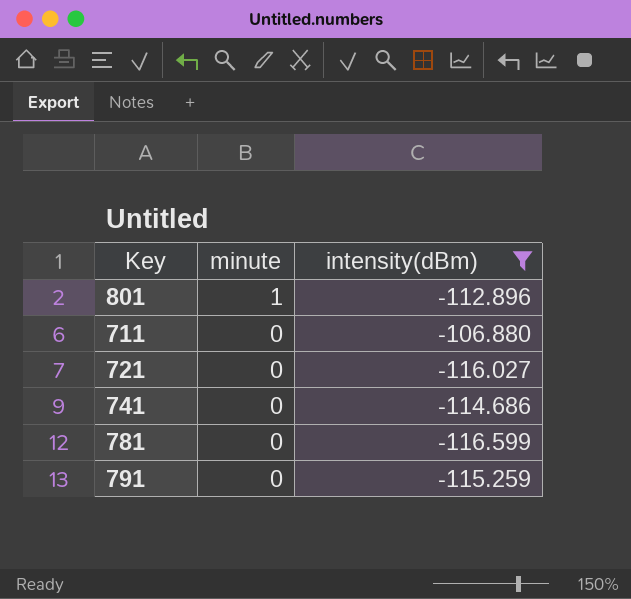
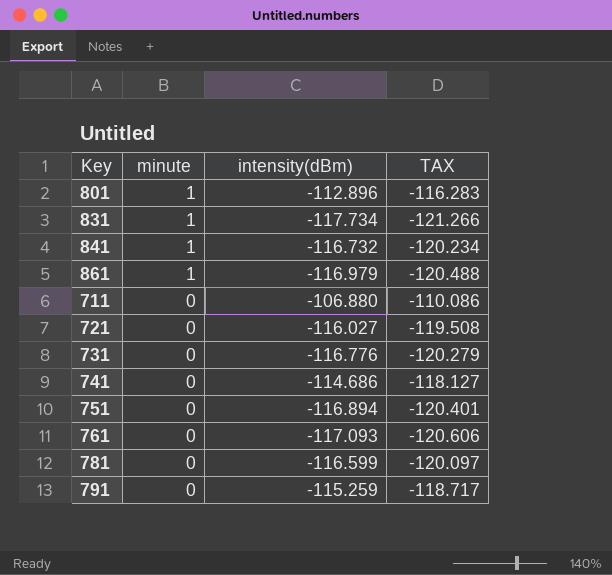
filter: intensity(dBm) >= -116.599 -> none
column TAX | formula: none -> [intensity(dBm)] * 1.03

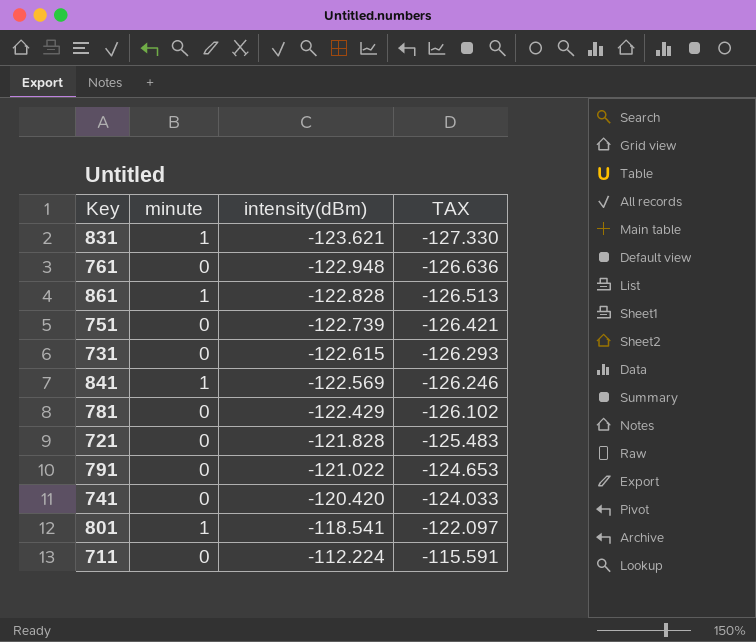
row order: minute descending -> intensity(dBm) ascending
831 | intensity(dBm): -117.734 -> -123.621
831 | TAX: -121.266 -> -127.330
761 | intensity(dBm): -117.093 -> -122.948
761 | TAX: -120.606 -> -126.636
861 | intensity(dBm): -116.979 -> -122.828
861 | TAX: -120.488 -> -126.513
751 | intensity(dBm): -116.894 -> -122.739
751 | TAX: -120.401 -> -126.421
731 | intensity(dBm): -116.776 -> -122.615
731 | TAX: -120.279 -> -126.293
841 | intensity(dBm): -116.732 -> -122.569
841 | TAX: -120.234 -> -126.246
781 | intensity(dBm): -116.599 -> -122.429
781 | TAX: -120.097 -> -126.102
721 | intensity(dBm): -116.027 -> -121.828
721 | TAX: -119.508 -> -125.483
791 | intensity(dBm): -115.259 -> -121.022
791 | TAX: -118.717 -> -124.653
741 | intensity(dBm): -114.686 -> -120.420
741 | TAX: -118.127 -> -124.033
801 | intensity(dBm): -112.896 -> -118.541
801 | TAX: -116.283 -> -122.097
711 | intensity(dBm): -106.880 -> -112.224
711 | TAX: -110.086 -> -115.591

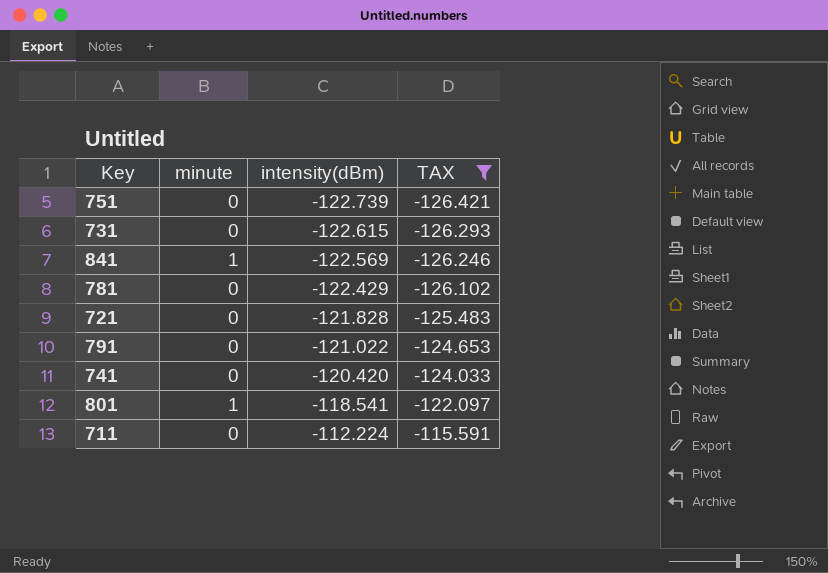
filter: none -> TAX >= -126.421

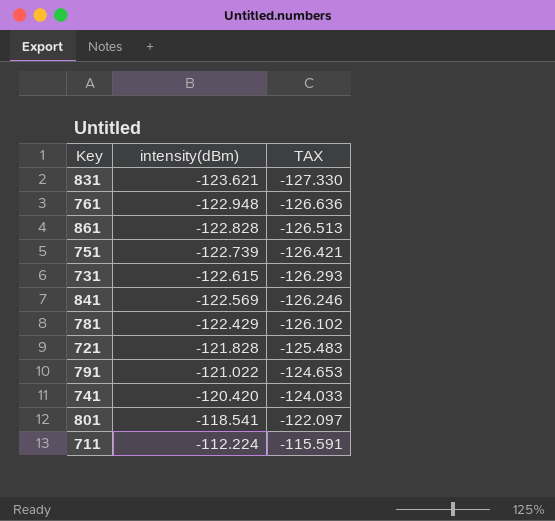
filter: TAX >= -126.421 -> none
column minute | position: 2 -> none

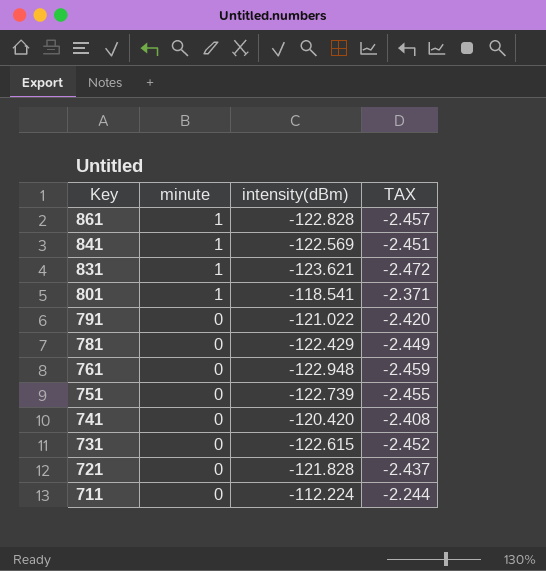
row order: intensity(dBm) ascending -> Key descending
column minute | position: none -> 2
column TAX | formula: [intensity(dBm)] * 1.03 -> [intensity(dBm)] * 0.02

